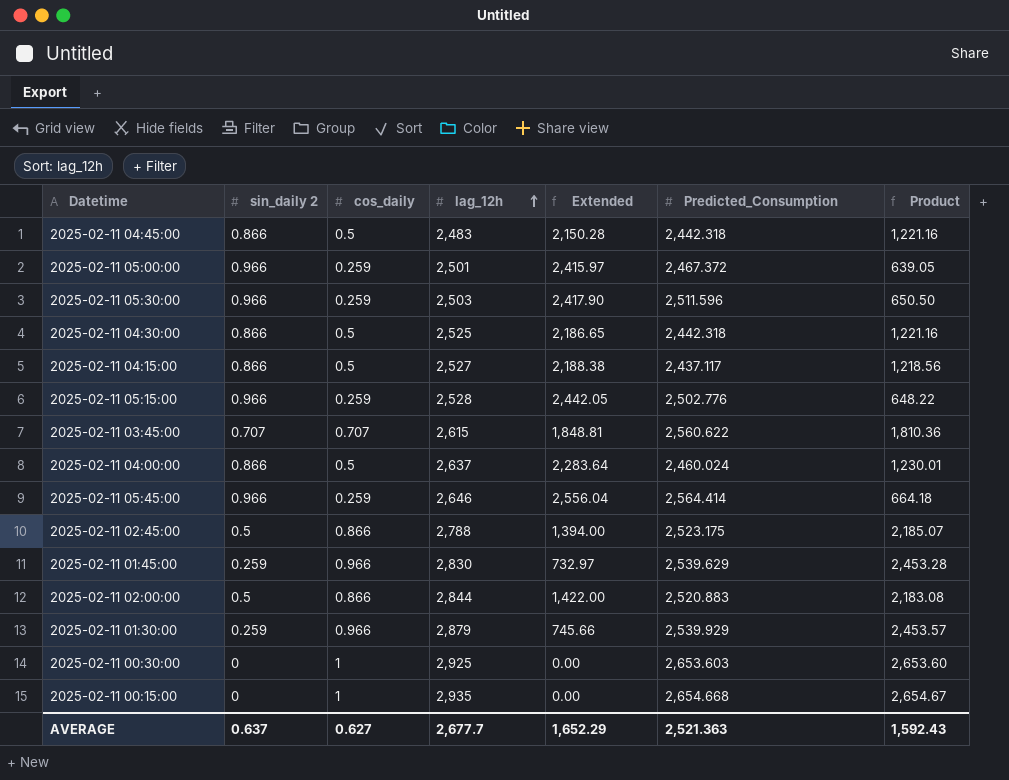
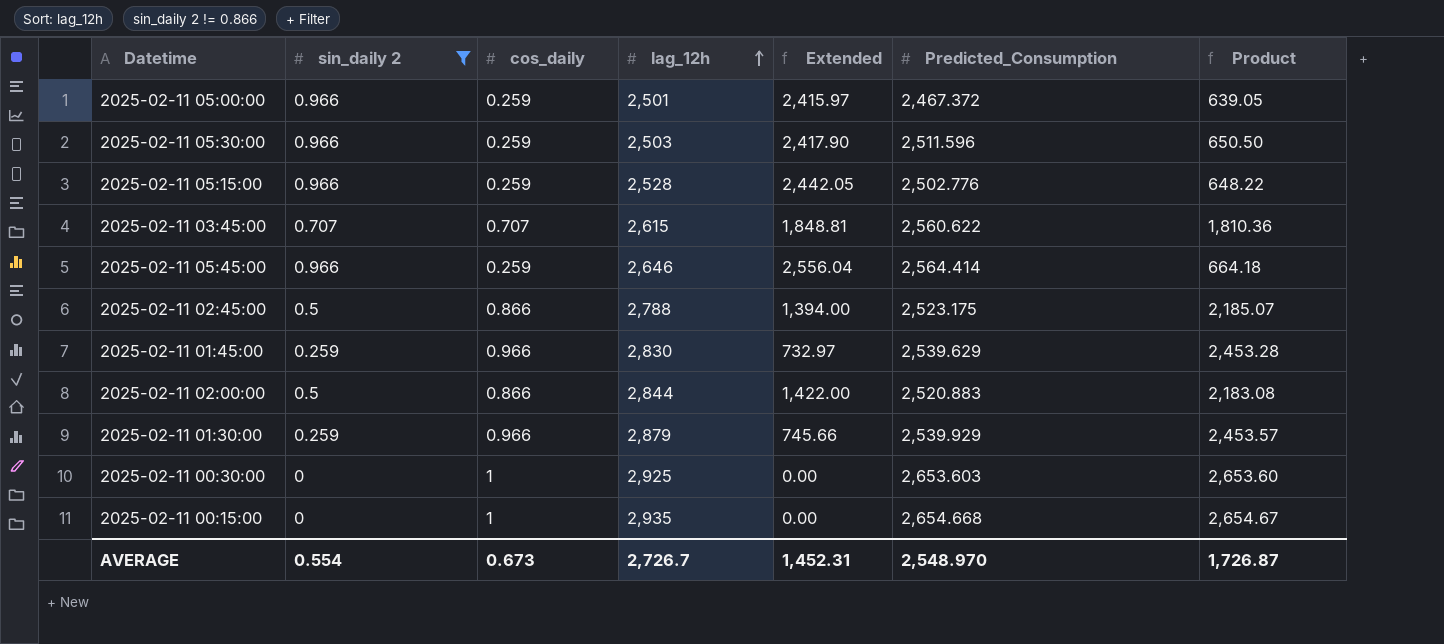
filter: none -> sin_daily 2 != 0.866
AVERAGE | sin_daily 2: 0.637 -> 0.554
AVERAGE | cos_daily: 0.627 -> 0.673
AVERAGE | lag_12h: 2,677.7 -> 2,726.7
AVERAGE | Extended: 1,652.29 -> 1,452.31
AVERAGE | Predicted_Consumption: 2,521.363 -> 2,548.970
AVERAGE | Product: 1,592.43 -> 1,726.87

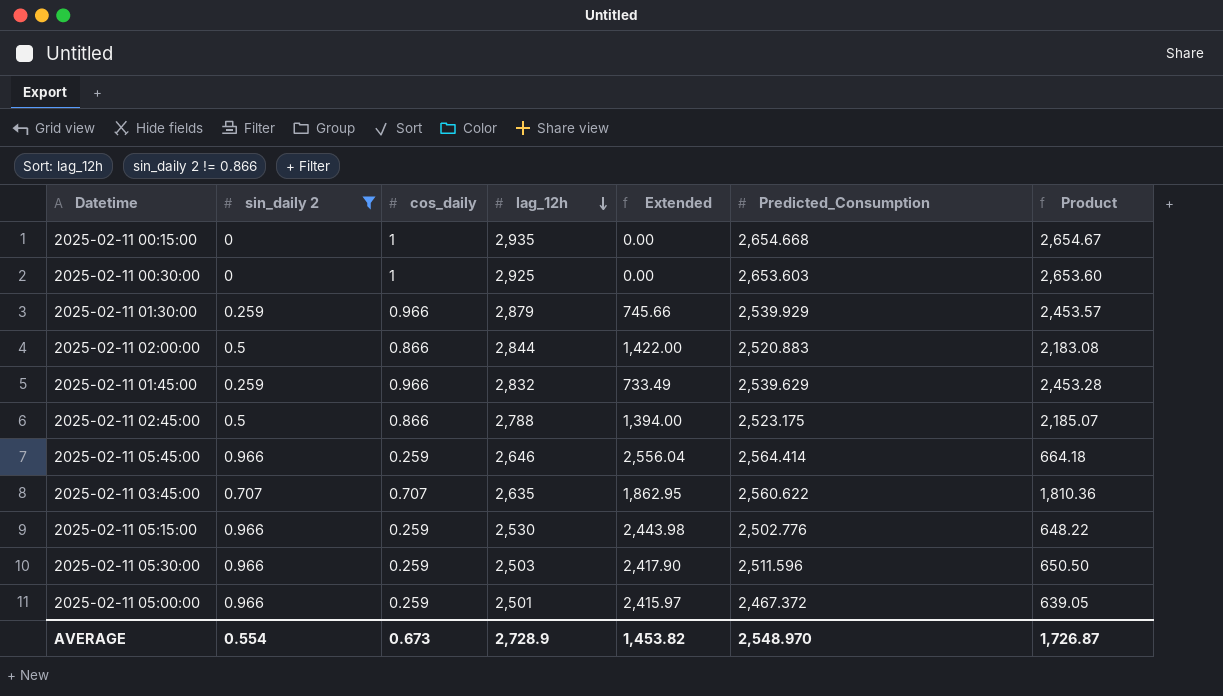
row order: lag_12h ascending -> lag_12h descending
2025-02-11 01:45:00 | lag_12h: 2,830 -> 2,832
2025-02-11 01:45:00 | Extended: 732.97 -> 733.49
2025-02-11 03:45:00 | lag_12h: 2,615 -> 2,635
2025-02-11 03:45:00 | Extended: 1,848.81 -> 1,862.95
2025-02-11 05:15:00 | lag_12h: 2,528 -> 2,530
2025-02-11 05:15:00 | Extended: 2,442.05 -> 2,443.98
AVERAGE | lag_12h: 2,726.7 -> 2,728.9
AVERAGE | Extended: 1,452.31 -> 1,453.82

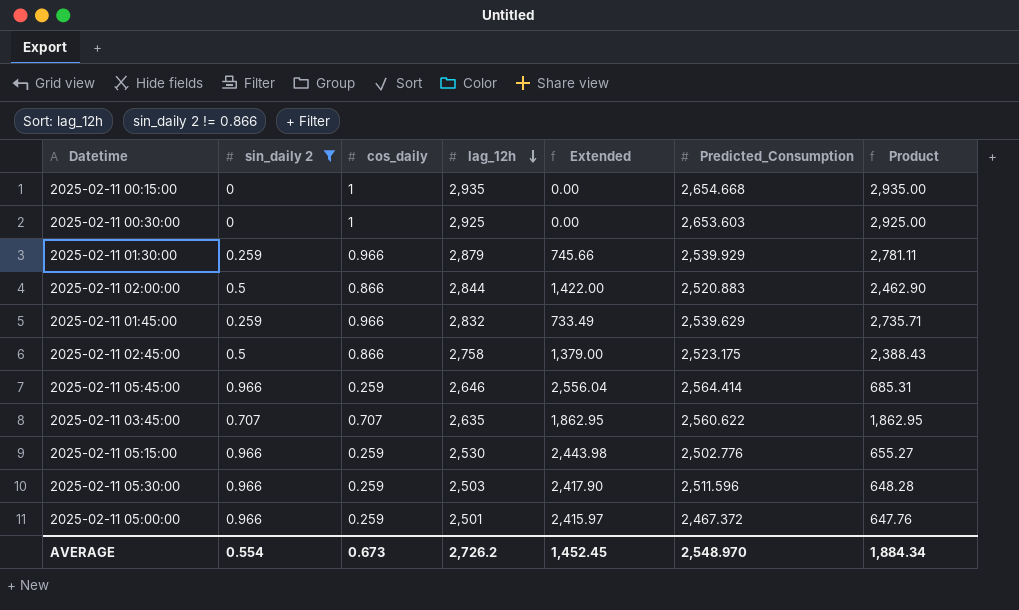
column Product | formula: [cos_daily] * [Predicted_Consumption] -> [cos_daily] * [lag_12h]
2025-02-11 02:45:00 | lag_12h: 2,788 -> 2,758
2025-02-11 02:45:00 | Extended: 1,394.00 -> 1,379.00
AVERAGE | lag_12h: 2,728.9 -> 2,726.2
AVERAGE | Extended: 1,453.82 -> 1,452.45
AVERAGE | Product: 1,726.87 -> 1,884.34

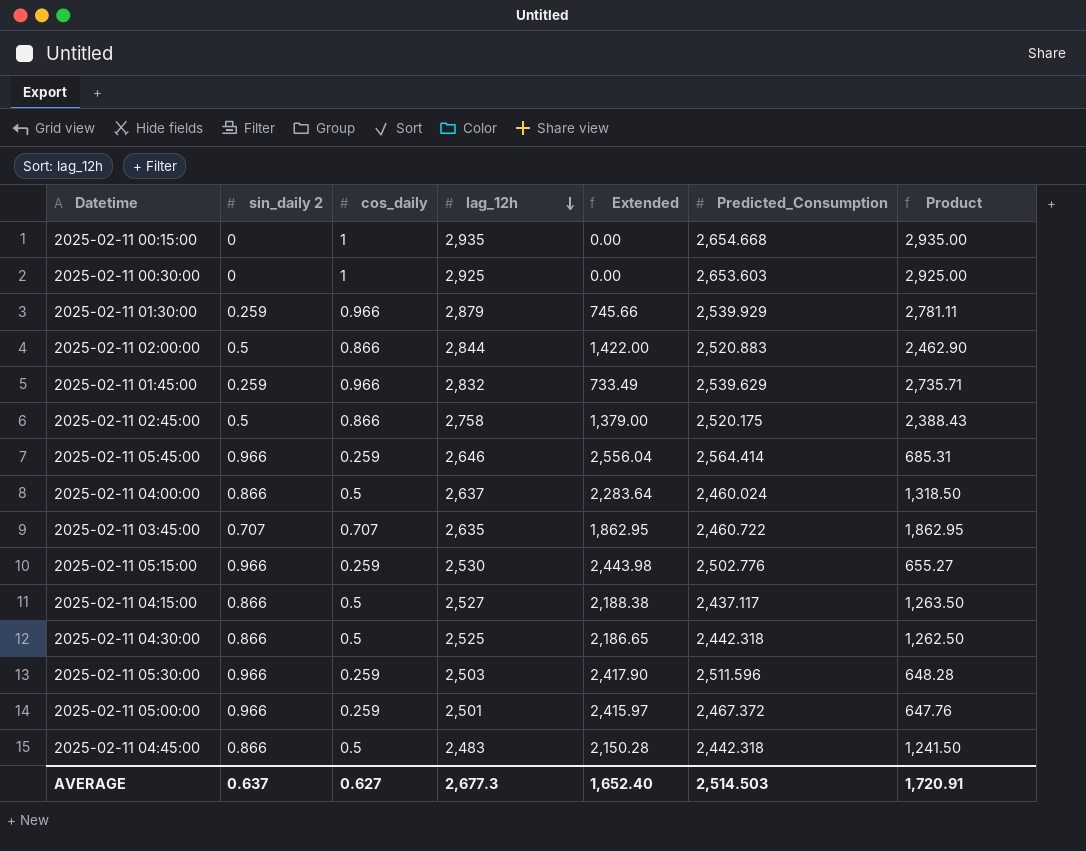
filter: sin_daily 2 != 0.866 -> none
2025-02-11 02:45:00 | Predicted_Consumption: 2,523.175 -> 2,520.175
2025-02-11 03:45:00 | Predicted_Consumption: 2,560.622 -> 2,460.722
AVERAGE | sin_daily 2: 0.554 -> 0.637
AVERAGE | cos_daily: 0.673 -> 0.627
AVERAGE | lag_12h: 2,726.2 -> 2,677.3
AVERAGE | Extended: 1,452.45 -> 1,652.40
AVERAGE | Predicted_Consumption: 2,548.970 -> 2,514.503
AVERAGE | Product: 1,884.34 -> 1,720.91

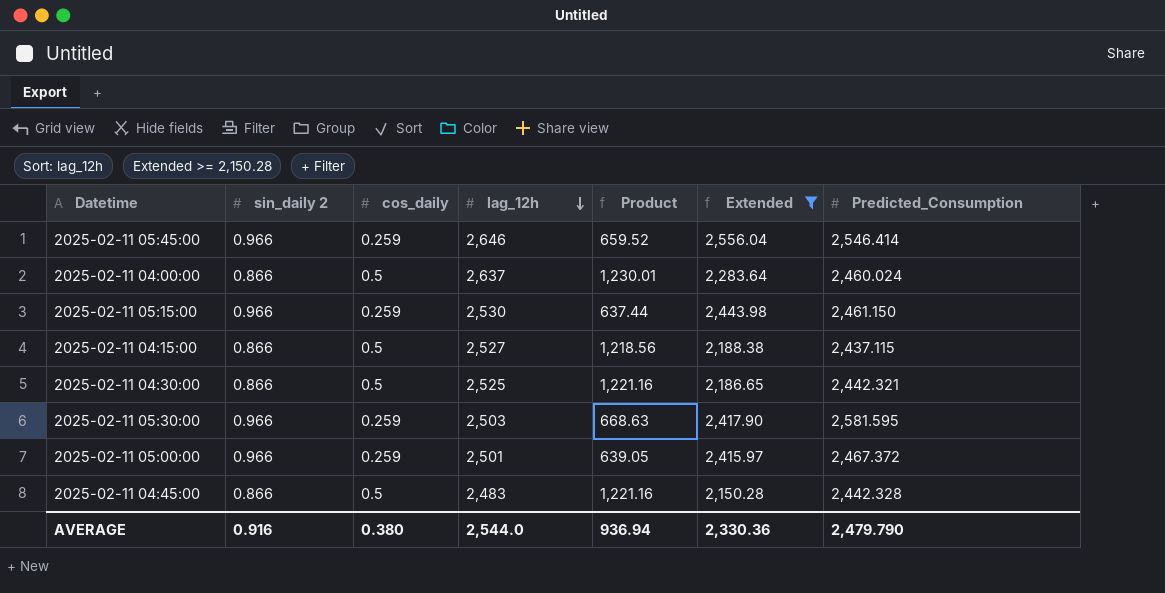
filter: none -> Extended >= 2,150.28
column Product | formula: [cos_daily] * [lag_12h] -> [cos_daily] * [Predicted_Consumption]
column Product | position: 7 -> 5
2025-02-11 05:45:00 | Predicted_Consumption: 2,564.414 -> 2,546.414
2025-02-11 05:15:00 | Predicted_Consumption: 2,502.776 -> 2,461.150
2025-02-11 04:15:00 | Predicted_Consumption: 2,437.117 -> 2,437.115
2025-02-11 04:30:00 | Predicted_Consumption: 2,442.318 -> 2,442.321
2025-02-11 05:30:00 | Predicted_Consumption: 2,511.596 -> 2,581.595
2025-02-11 04:45:00 | Predicted_Consumption: 2,442.318 -> 2,442.328
AVERAGE | sin_daily 2: 0.637 -> 0.916
AVERAGE | cos_daily: 0.627 -> 0.380
AVERAGE | lag_12h: 2,677.3 -> 2,544.0
AVERAGE | Product: 1,720.91 -> 936.94
AVERAGE | Extended: 1,652.40 -> 2,330.36
AVERAGE | Predicted_Consumption: 2,514.503 -> 2,479.790

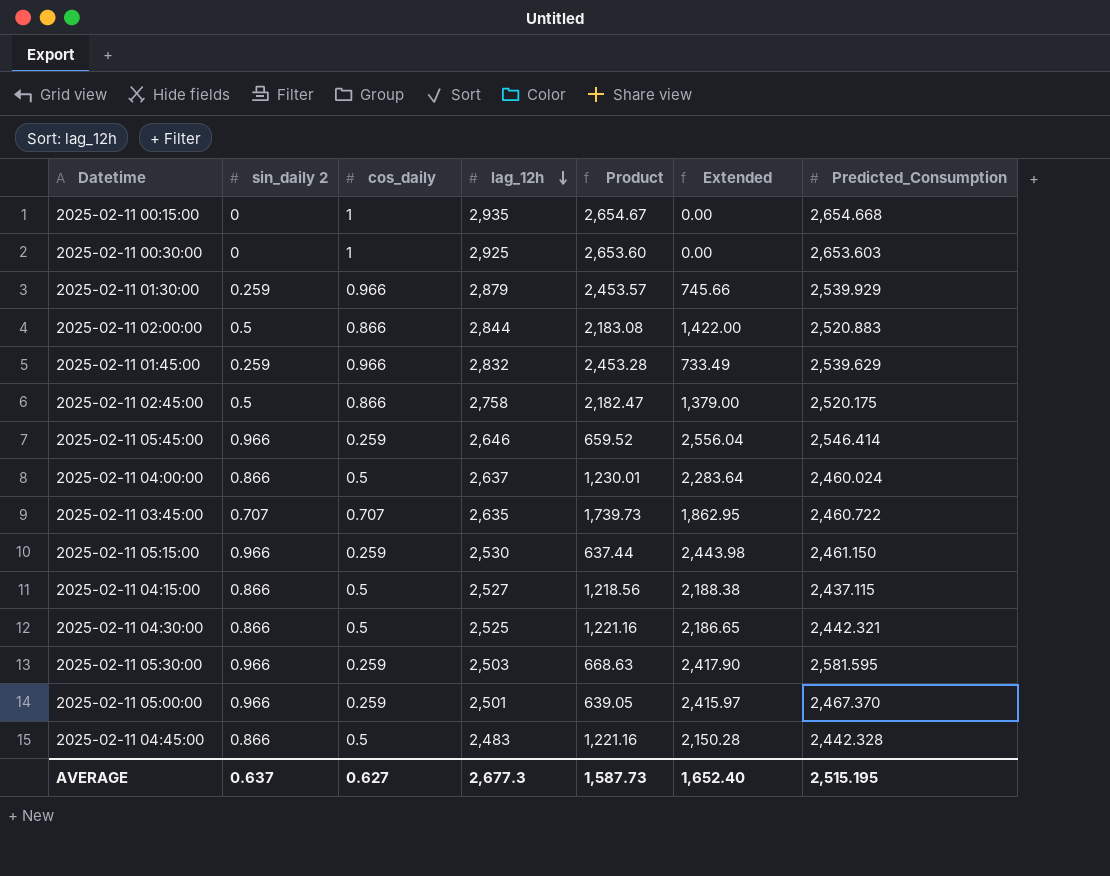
filter: Extended >= 2,150.28 -> none
2025-02-11 05:00:00 | Predicted_Consumption: 2,467.372 -> 2,467.370
AVERAGE | sin_daily 2: 0.916 -> 0.637
AVERAGE | cos_daily: 0.380 -> 0.627
AVERAGE | lag_12h: 2,544.0 -> 2,677.3
AVERAGE | Product: 936.94 -> 1,587.73
AVERAGE | Extended: 2,330.36 -> 1,652.40
AVERAGE | Predicted_Consumption: 2,479.790 -> 2,515.195

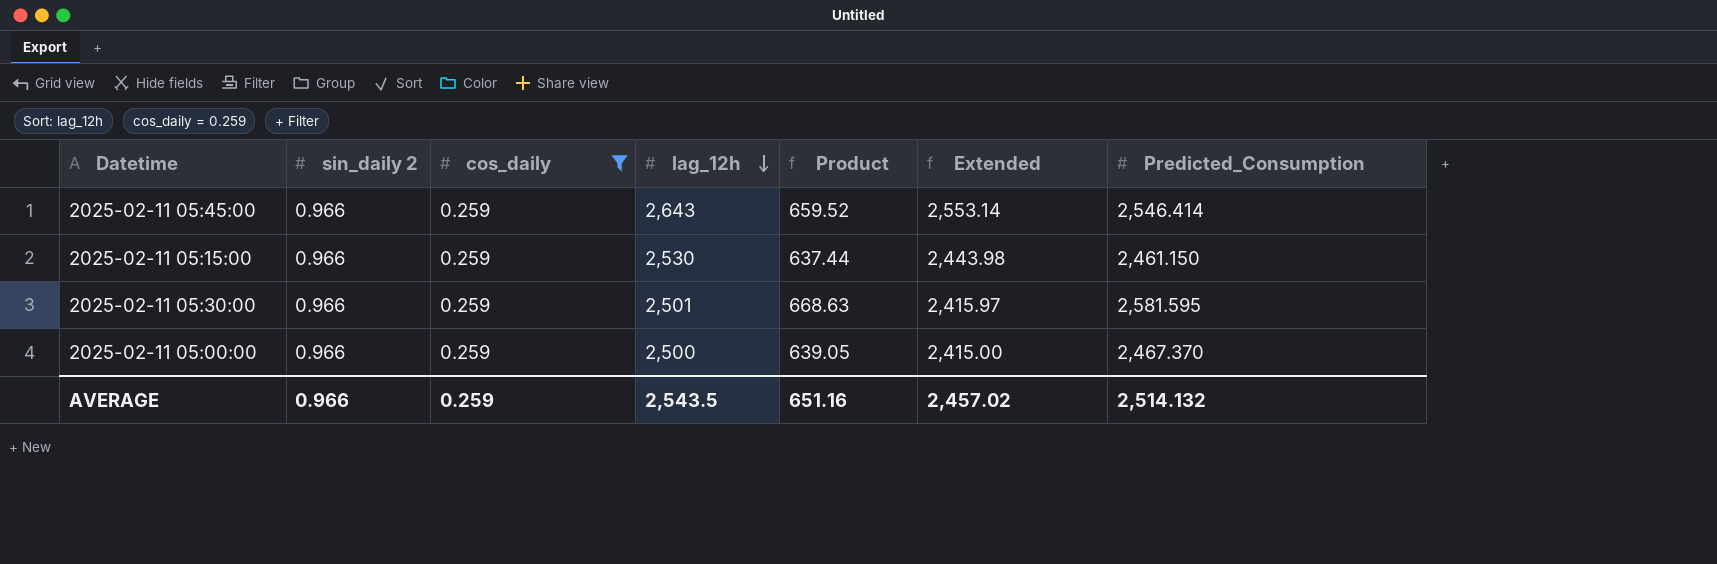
filter: none -> cos_daily = 0.259
2025-02-11 05:45:00 | lag_12h: 2,646 -> 2,643
2025-02-11 05:45:00 | Extended: 2,556.04 -> 2,553.14
2025-02-11 05:30:00 | lag_12h: 2,503 -> 2,501
2025-02-11 05:30:00 | Extended: 2,417.90 -> 2,415.97
2025-02-11 05:00:00 | lag_12h: 2,501 -> 2,500
2025-02-11 05:00:00 | Extended: 2,415.97 -> 2,415.00
AVERAGE | sin_daily 2: 0.637 -> 0.966
AVERAGE | cos_daily: 0.627 -> 0.259
AVERAGE | lag_12h: 2,677.3 -> 2,543.5
AVERAGE | Product: 1,587.73 -> 651.16
AVERAGE | Extended: 1,652.40 -> 2,457.02
AVERAGE | Predicted_Consumption: 2,515.195 -> 2,514.132

